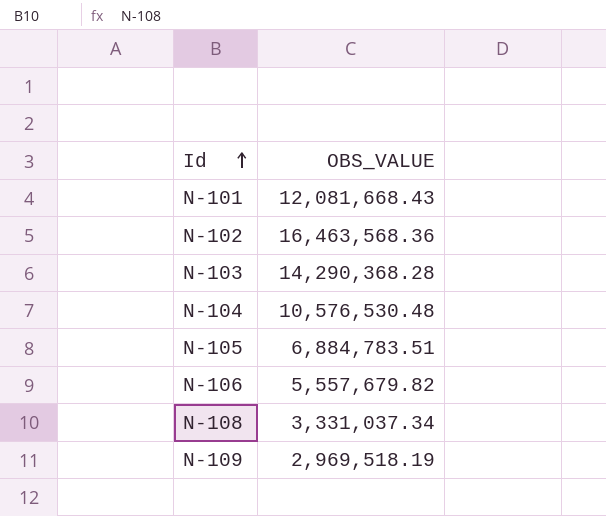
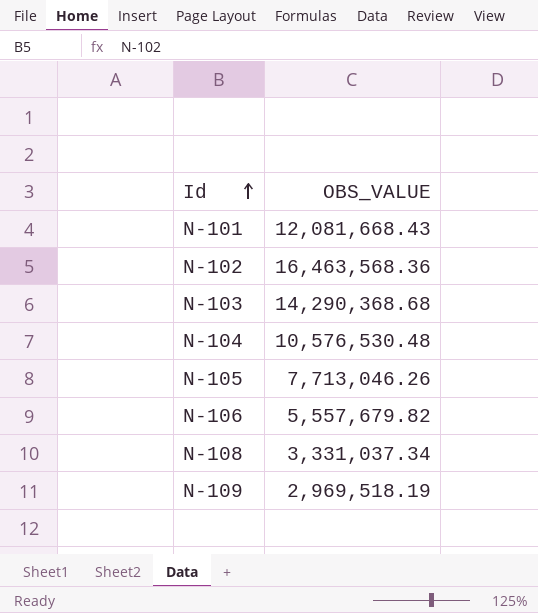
N-103 | OBS_VALUE: 14,290,368.28 -> 14,290,368.68
N-105 | OBS_VALUE: 6,884,783.51 -> 7,713,046.26

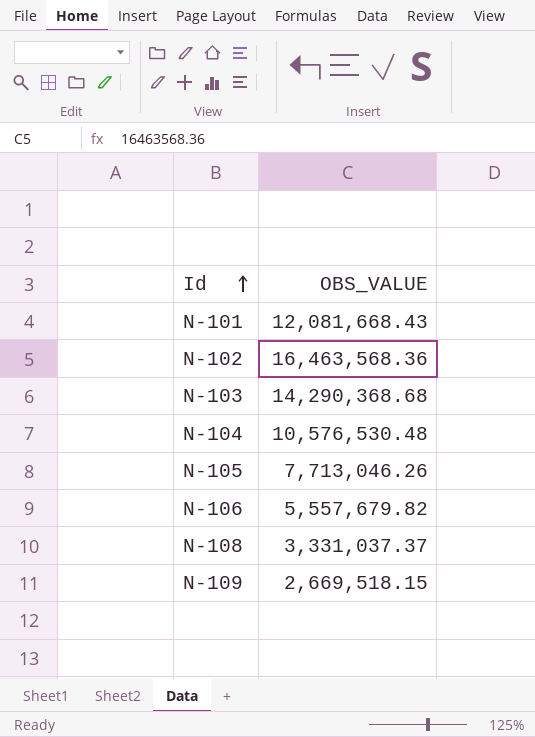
N-108 | OBS_VALUE: 3,331,037.34 -> 3,331,037.37
N-109 | OBS_VALUE: 2,969,518.19 -> 2,669,518.15

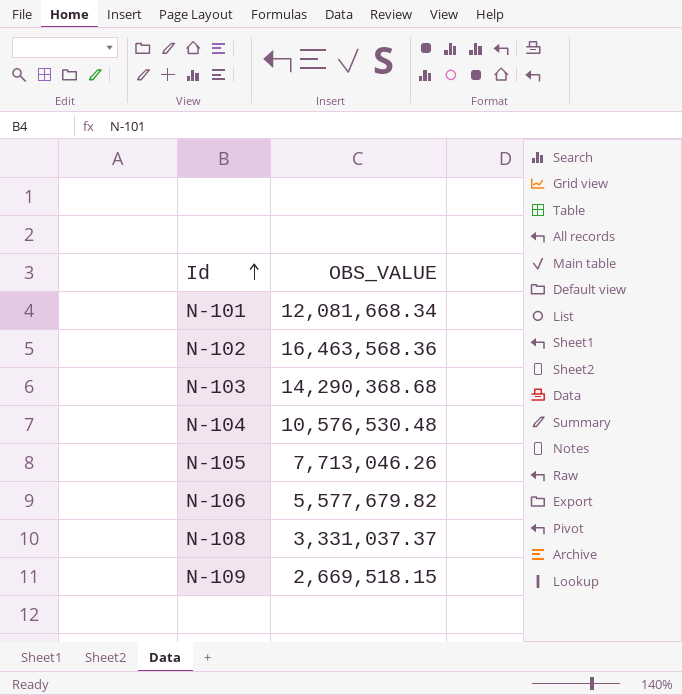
N-101 | OBS_VALUE: 12,081,668.43 -> 12,081,668.34
N-106 | OBS_VALUE: 5,557,679.82 -> 5,577,679.82

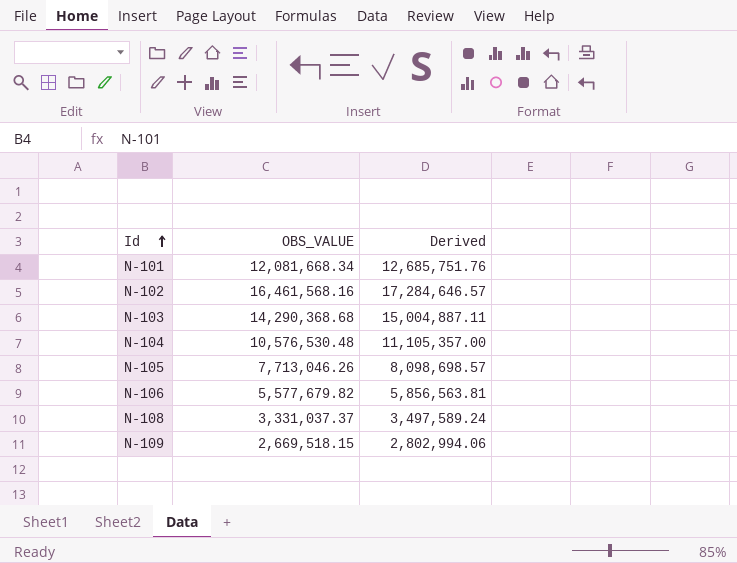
column Derived | formula: none -> [OBS_VALUE] * 1.05
N-102 | OBS_VALUE: 16,463,568.36 -> 16,461,568.16

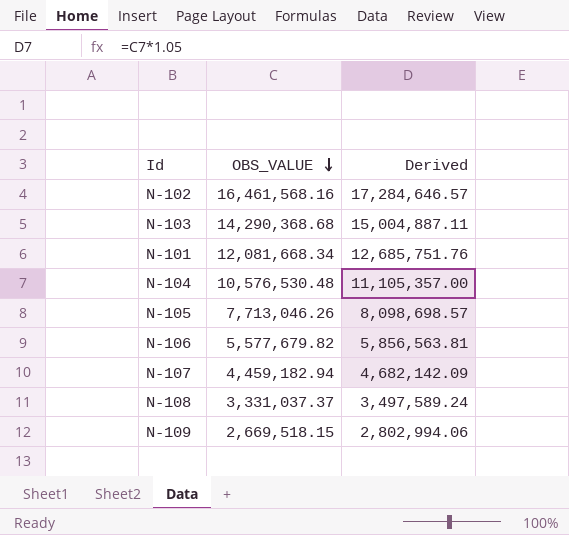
row order: Id ascending -> OBS_VALUE descending
row N-107: none -> 4,459,182.94 | 4,682,142.09

